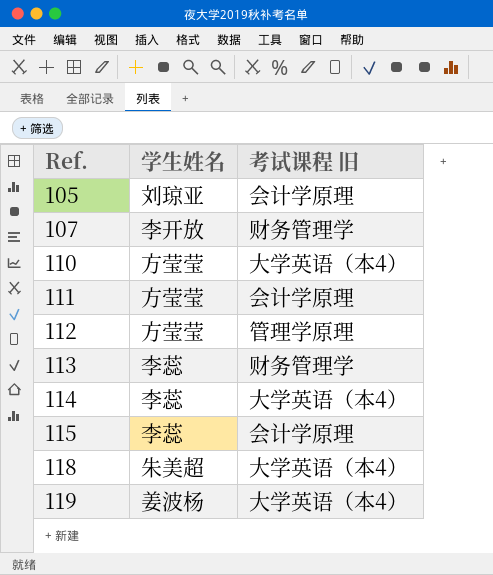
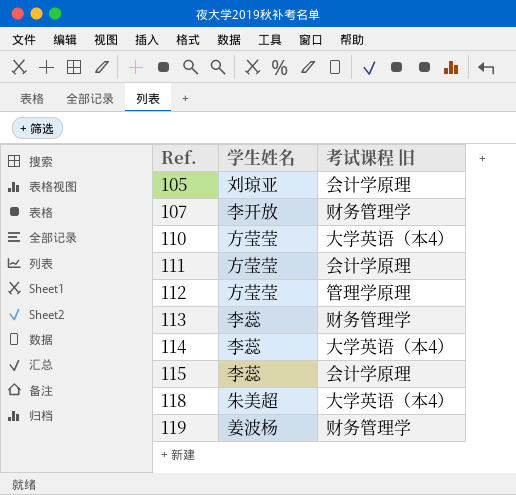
119 | 考试课程 旧: 大学英语（本4） -> 财务管理学

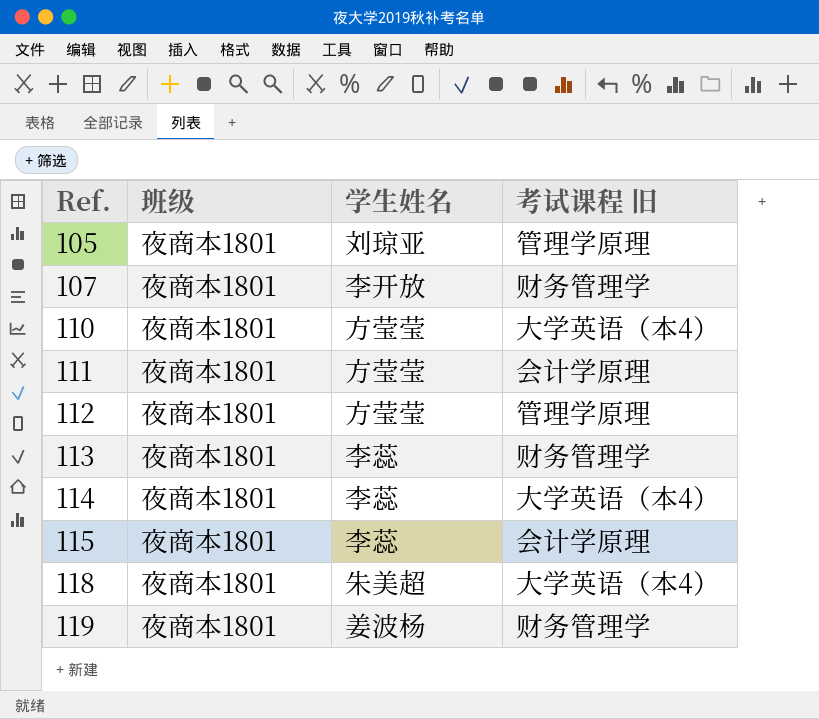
column 班级 | position: none -> 2
105 | 考试课程 旧: 会计学原理 -> 管理学原理

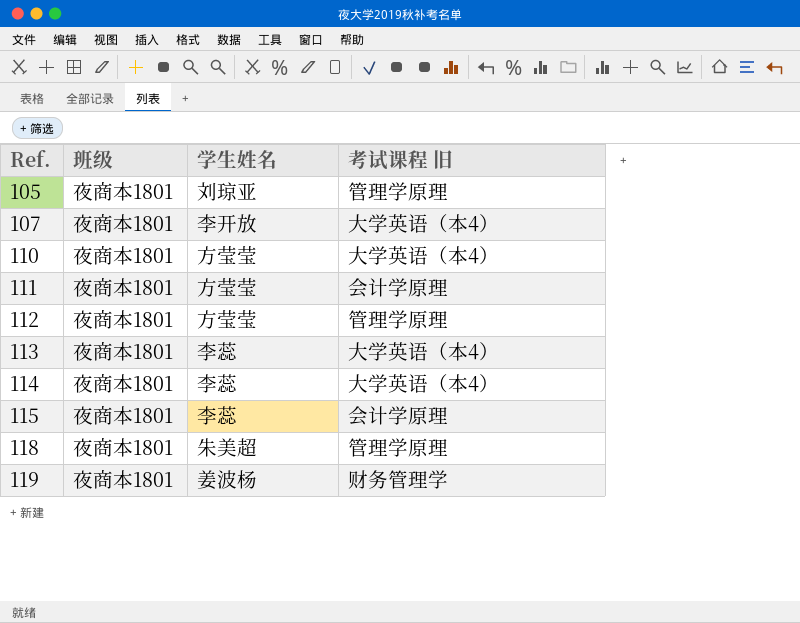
107 | 考试课程 旧: 财务管理学 -> 大学英语（本4）
113 | 考试课程 旧: 财务管理学 -> 大学英语（本4）
118 | 考试课程 旧: 大学英语（本4） -> 管理学原理

